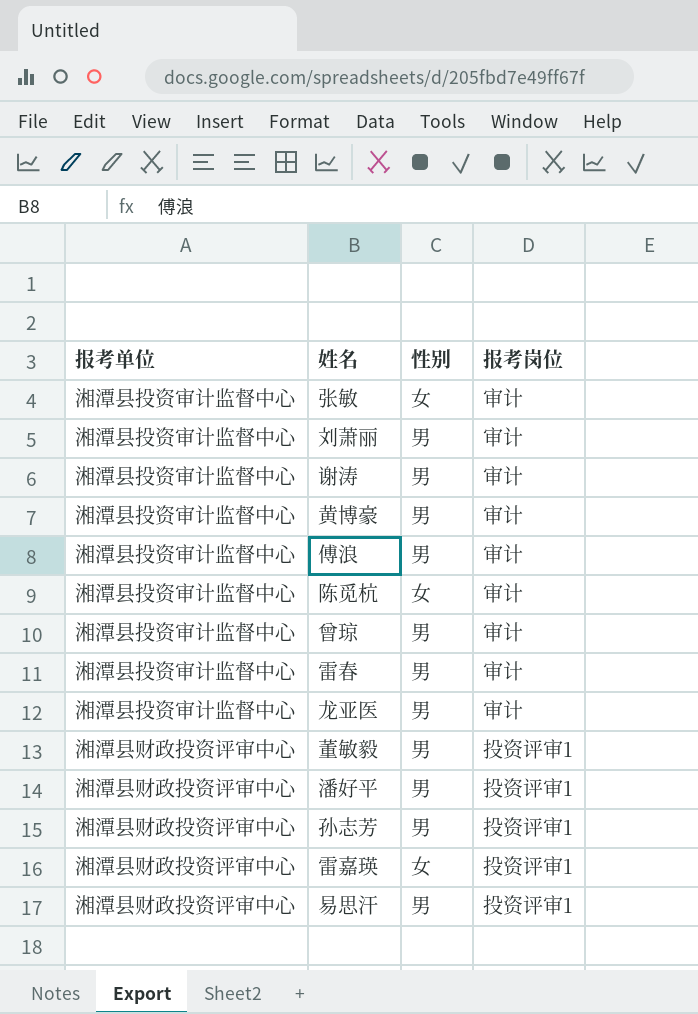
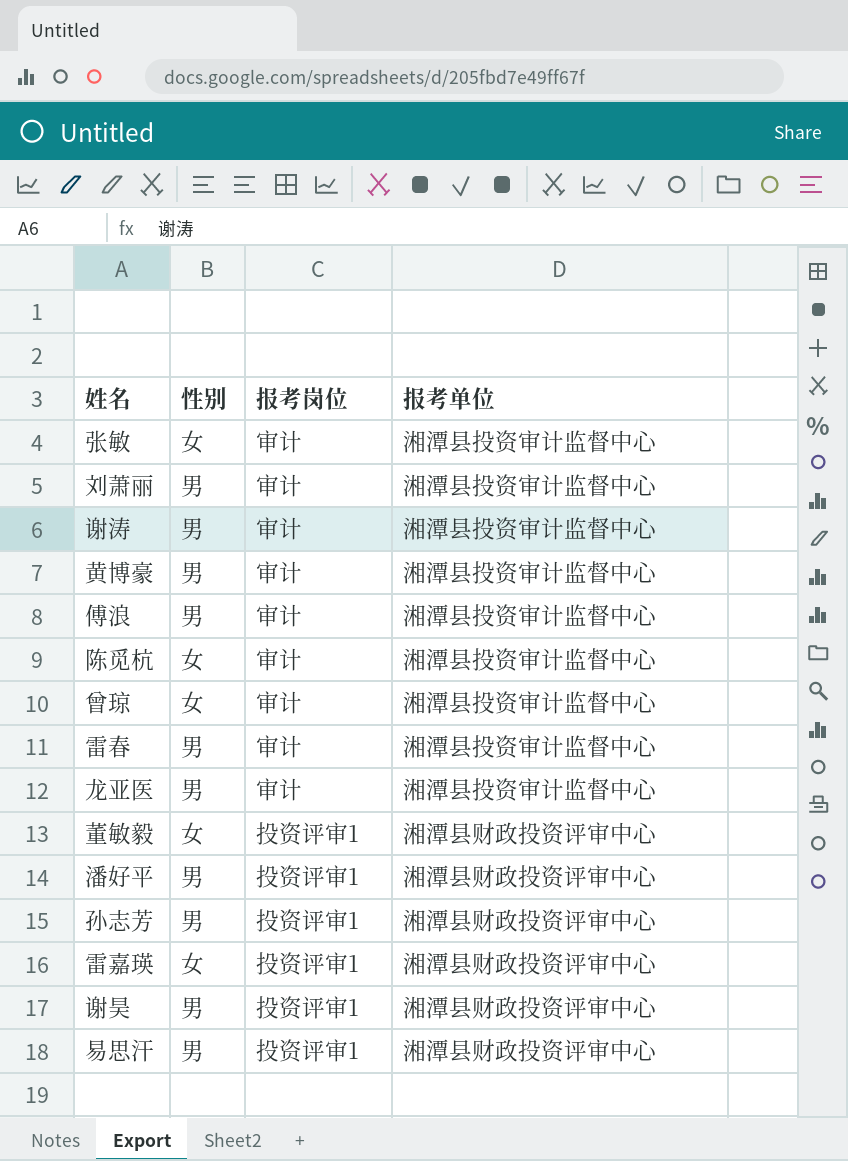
column 报考单位 | position: 1 -> 4
曾琼 | 性别: 男 -> 女
董敏毅 | 性别: 男 -> 女
row 谢昊: none -> 男 | 投资评审1 | 湘潭县财政投资评审中心

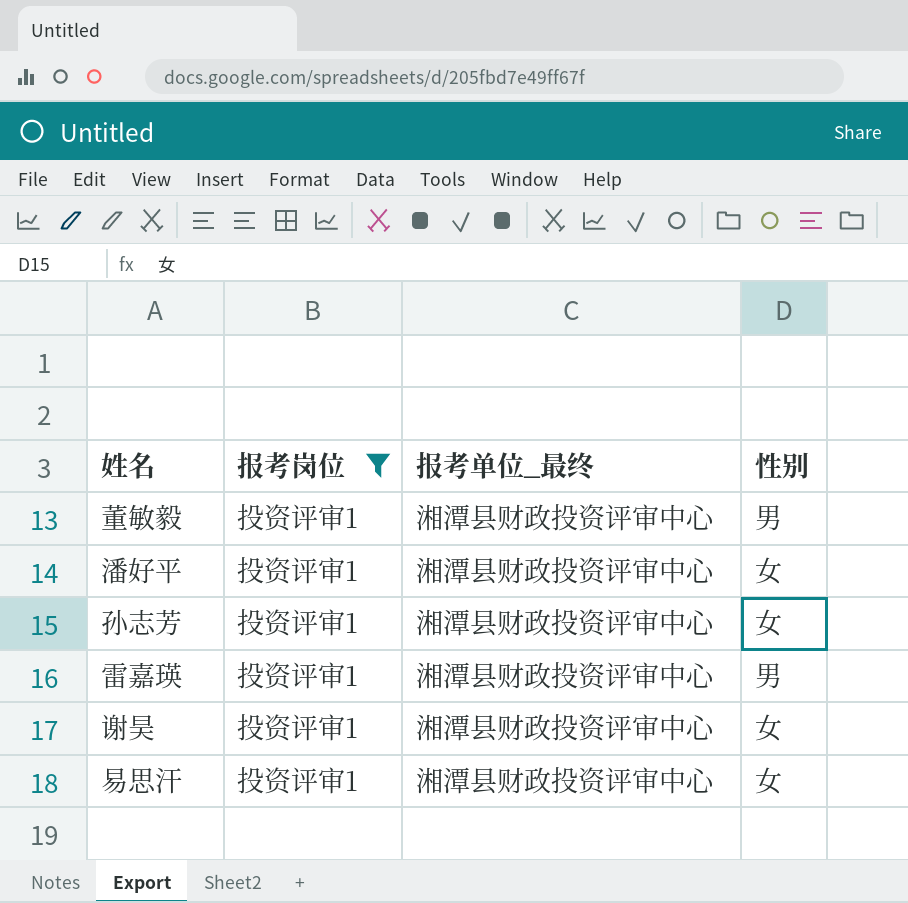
filter: none -> 报考岗位 = 投资评审1
column name: 报考单位 -> 报考单位_最终
column 性别 | position: 2 -> 4
董敏毅 | 性别: 女 -> 男
潘好平 | 性别: 男 -> 女
孙志芳 | 性别: 男 -> 女
雷嘉瑛 | 性别: 女 -> 男
谢昊 | 性别: 男 -> 女
易思汗 | 性别: 男 -> 女

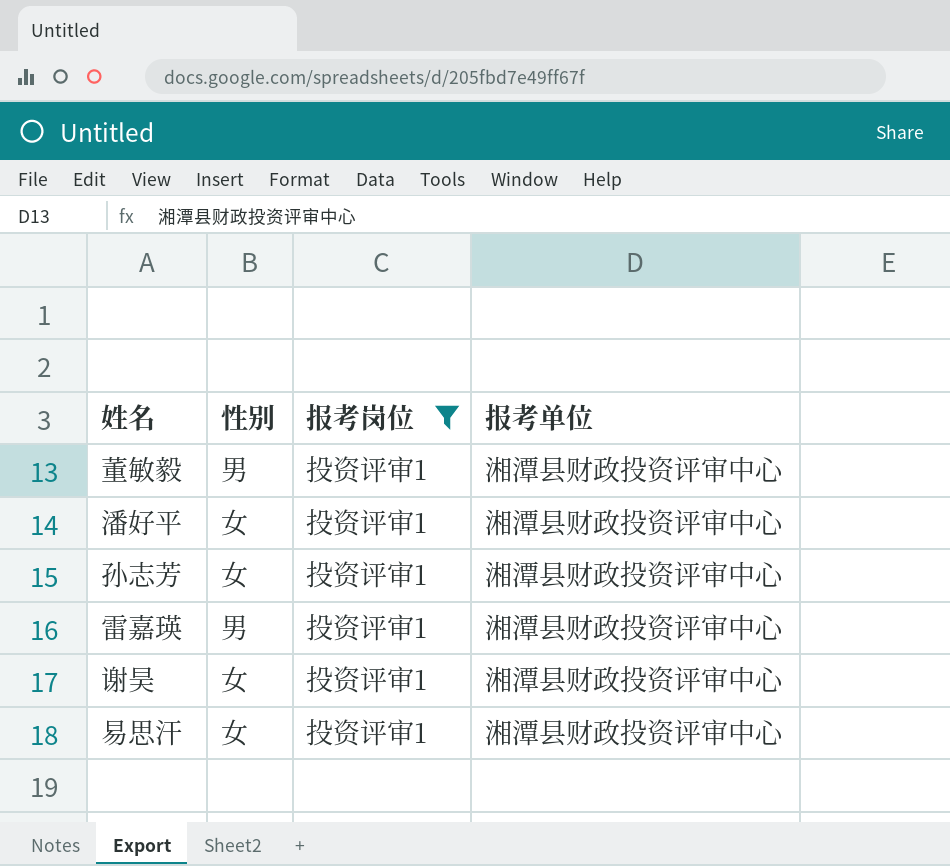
column 性别 | position: 4 -> 2
column name: 报考单位_最终 -> 报考单位

